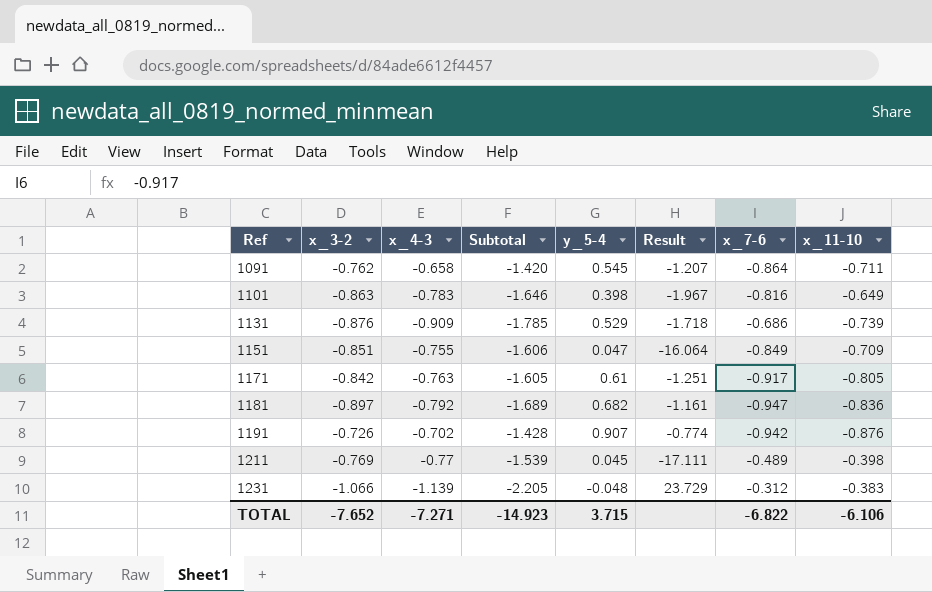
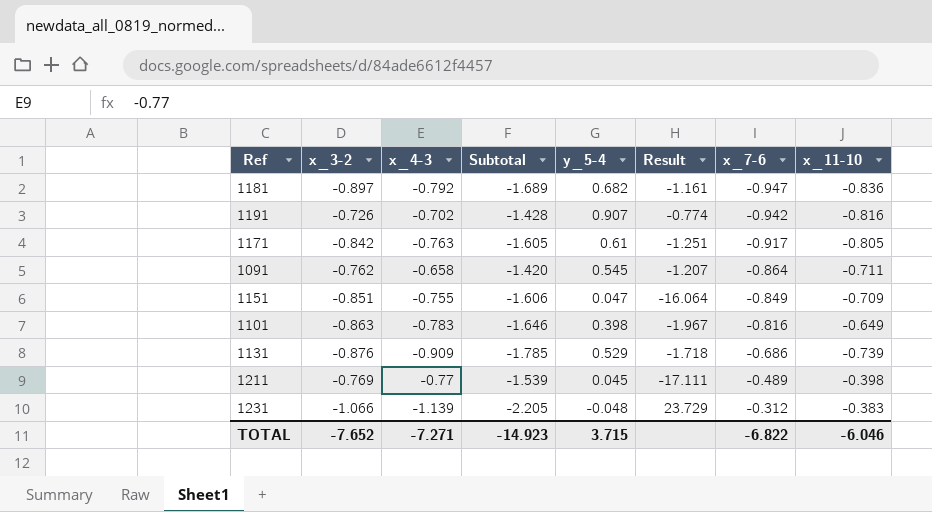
row order: Ref ascending -> x_7-6 ascending
1191 | x_11-10: -0.876 -> -0.816
TOTAL | x_11-10: -6.106 -> -6.046

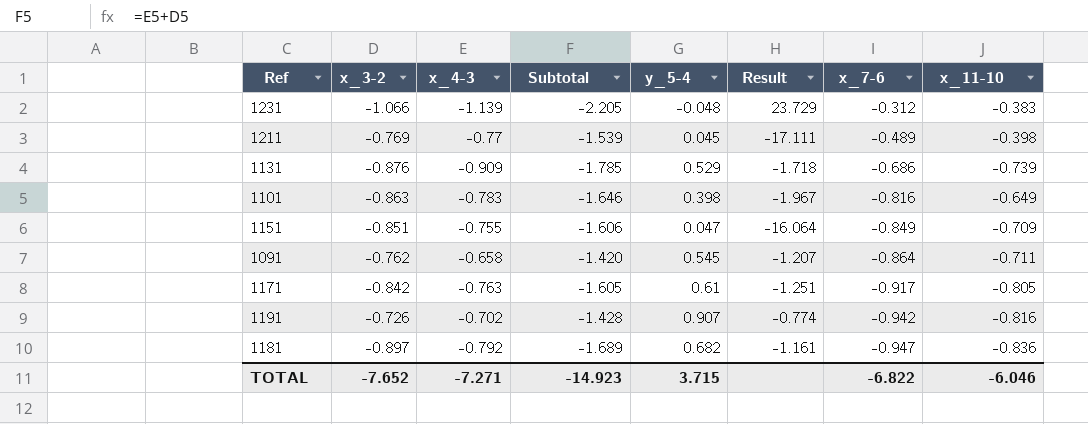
row order: x_7-6 ascending -> x_7-6 descending

